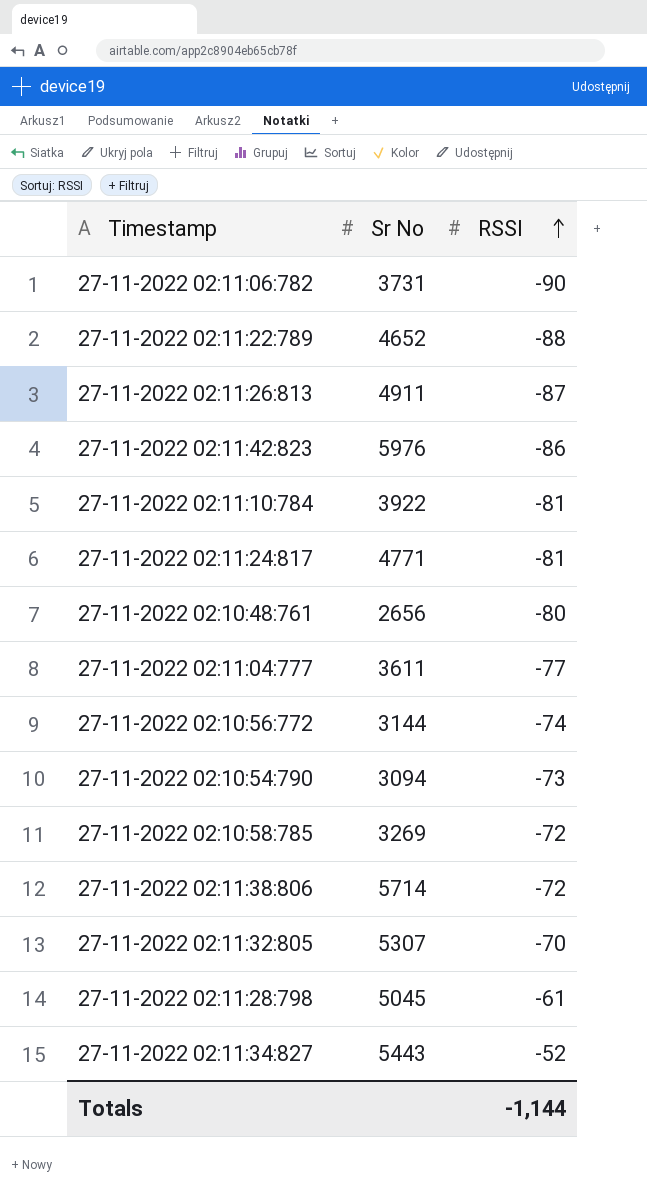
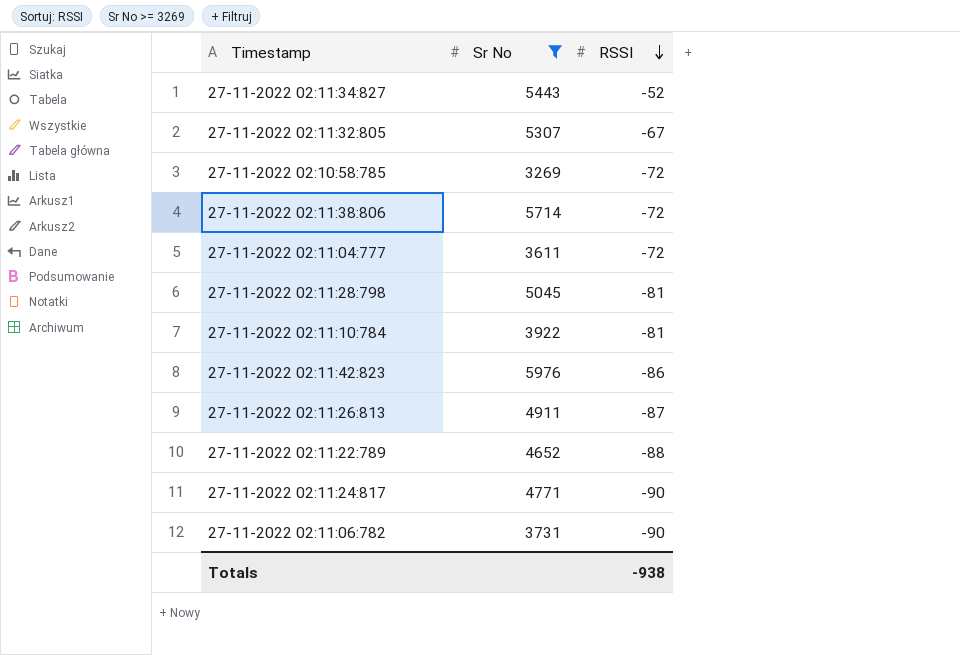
filter: none -> Sr No >= 3269
row order: RSSI ascending -> RSSI descending
27-11-2022 02:11:32:805 | RSSI: -70 -> -67
27-11-2022 02:11:04:777 | RSSI: -77 -> -72
27-11-2022 02:11:28:798 | RSSI: -61 -> -81
27-11-2022 02:11:24:817 | RSSI: -81 -> -90
Totals | RSSI: -1,144 -> -938

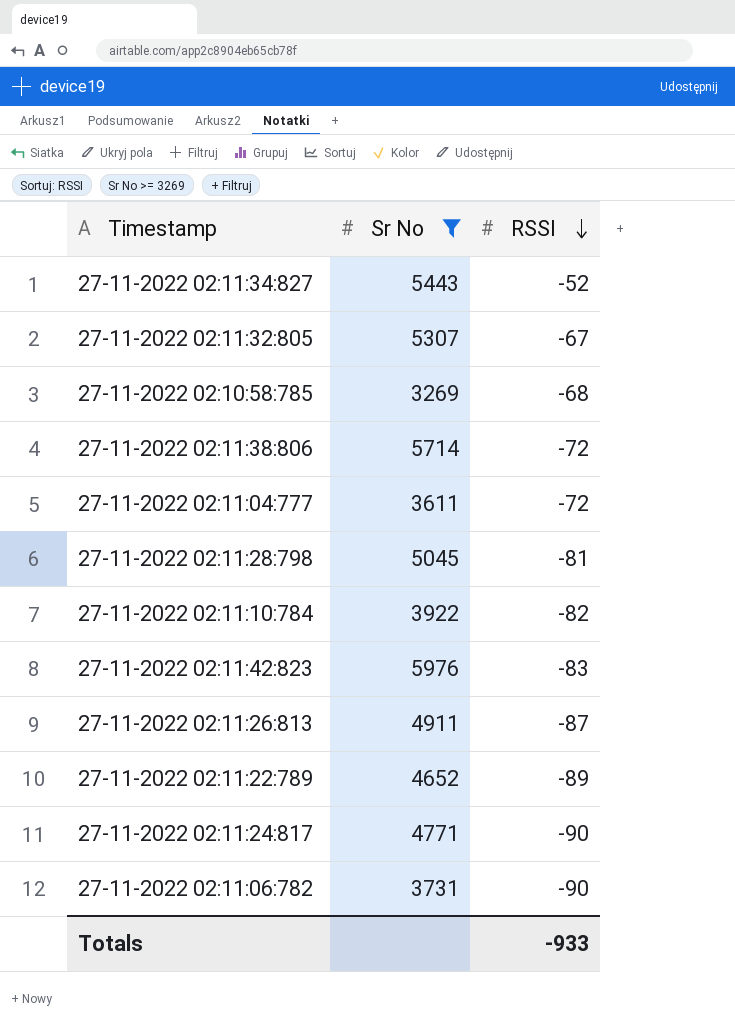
27-11-2022 02:10:58:785 | RSSI: -72 -> -68
27-11-2022 02:11:10:784 | RSSI: -81 -> -82
27-11-2022 02:11:42:823 | RSSI: -86 -> -83
27-11-2022 02:11:22:789 | RSSI: -88 -> -89
Totals | RSSI: -938 -> -933

